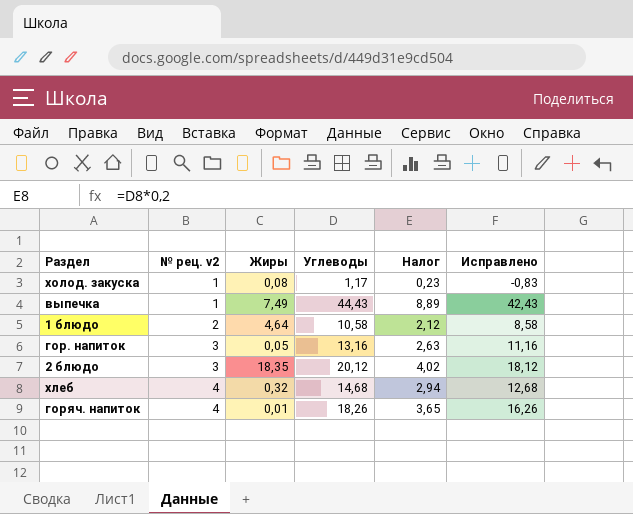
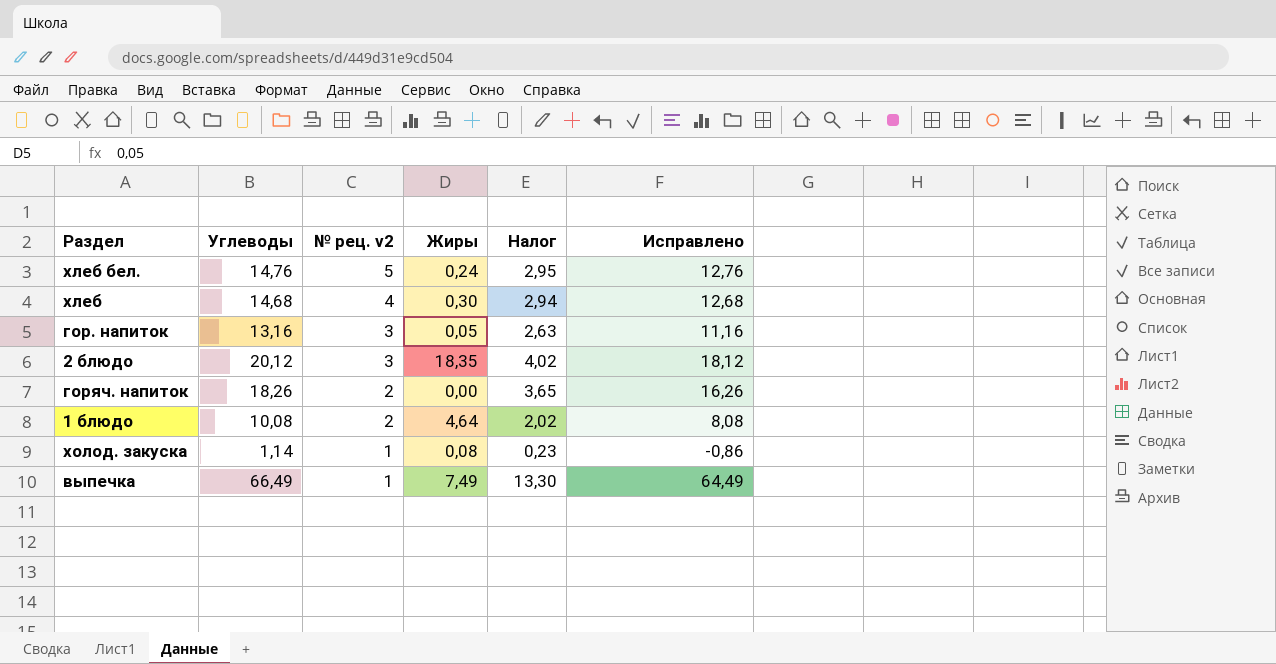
row order: № рец. v2 ascending -> № рец. v2 descending
column Углеводы | position: 4 -> 2
row хлеб бел.: none -> 14,76 | 5 | 0,24 | 2,95 | 12,76
хлеб | Жиры: 0,32 -> 0,30
горяч. напиток | № рец. v2: 4 -> 2
горяч. напиток | Жиры: 0,01 -> 0,00
1 блюдо | Углеводы: 10,58 -> 10,08
1 блюдо | Налог: 2,12 -> 2,02
1 блюдо | Исправлено: 8,58 -> 8,08
холод. закуска | Углеводы: 1,17 -> 1,14
холод. закуска | Исправлено: -0,83 -> -0,86
выпечка | Углеводы: 44,43 -> 66,49
выпечка | Налог: 8,89 -> 13,30
выпечка | Исправлено: 42,43 -> 64,49

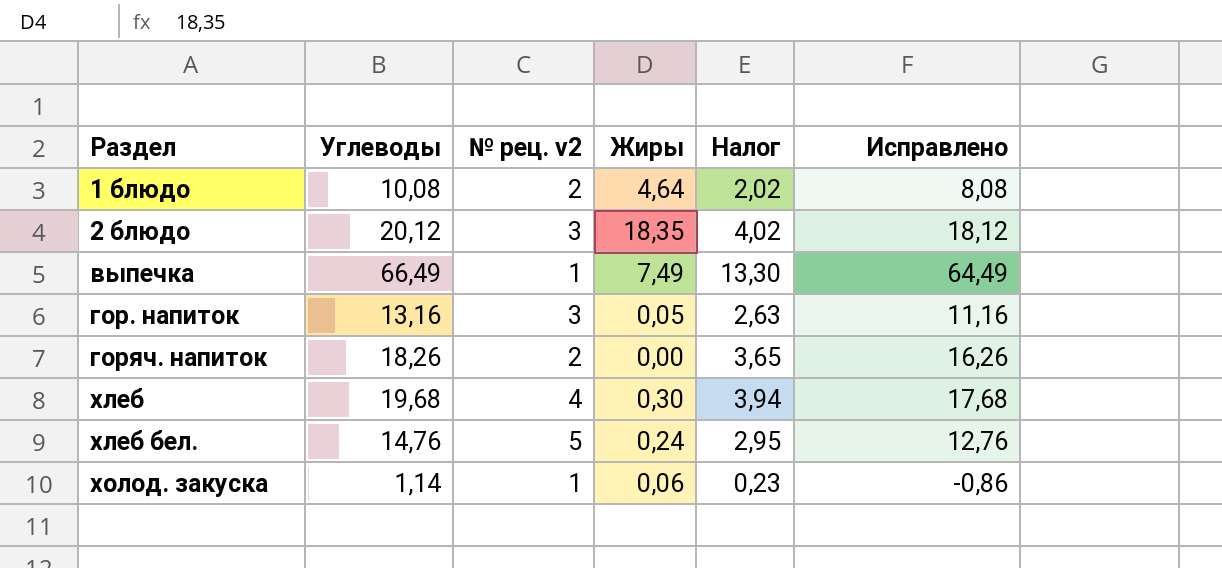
row order: № рец. v2 descending -> Раздел ascending
хлеб | Углеводы: 14,68 -> 19,68
хлеб | Налог: 2,94 -> 3,94
хлеб | Исправлено: 12,68 -> 17,68
холод. закуска | Жиры: 0,08 -> 0,06

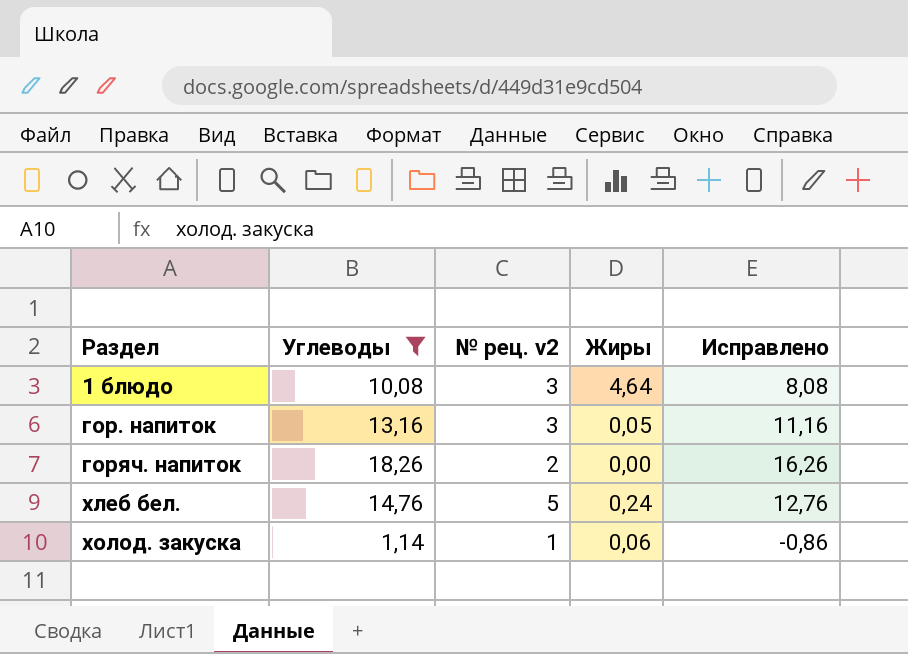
filter: none -> Углеводы <= 18,26
column Налог | formula: [Углеводы] * 0,2 -> none
1 блюдо | № рец. v2: 2 -> 3

